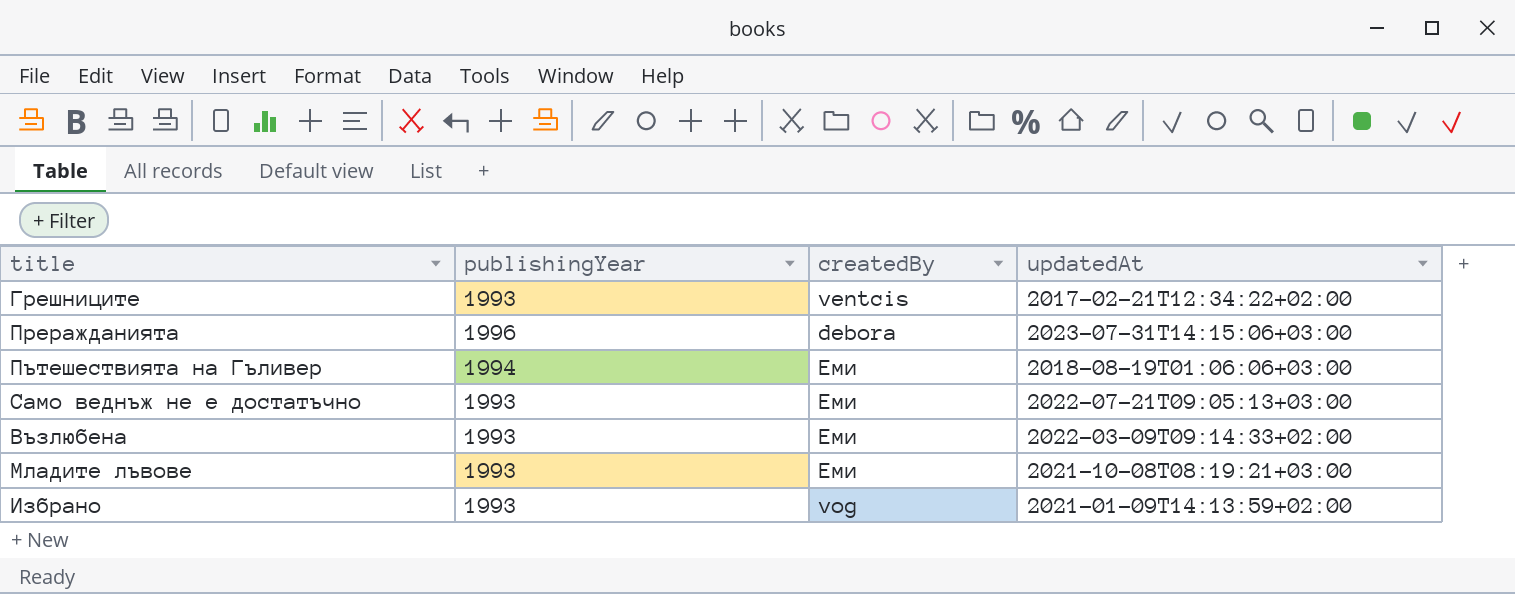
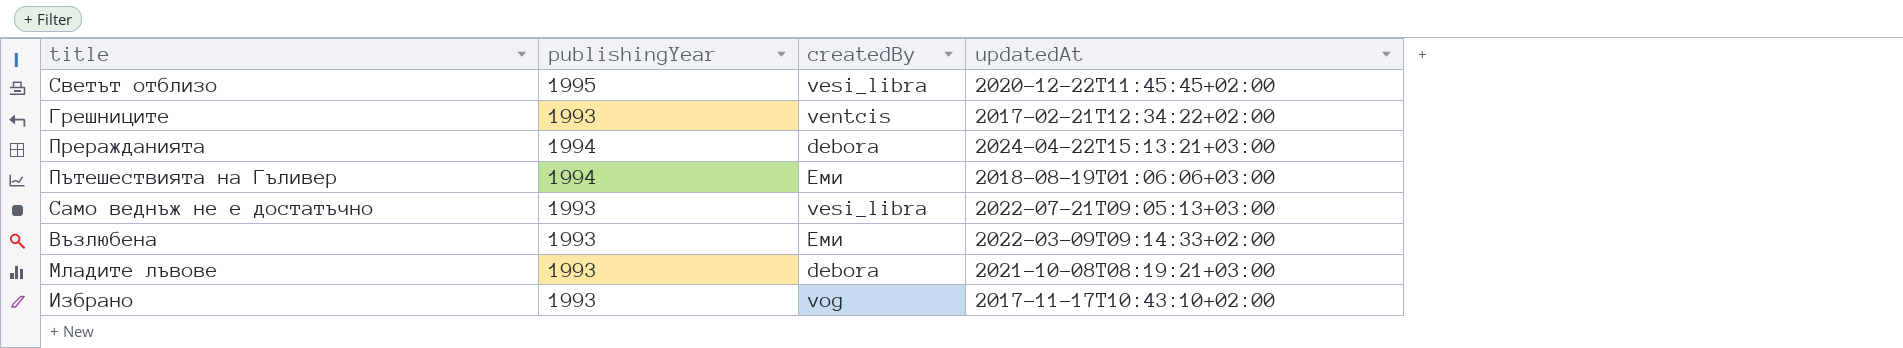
row Светът отблизо: none -> 1995 | vesi_libra | 2020-12-22T11:45:45+02:00
Преражданията | publishingYear: 1996 -> 1994
Преражданията | updatedAt: 2023-07-31T14:15:06+03:00 -> 2024-04-22T15:13:21+03:00
Само веднъж не е достатъчно | createdBy: Еми -> vesi_libra
Младите лъвове | createdBy: Еми -> debora
Избрано | updatedAt: 2021-01-09T14:13:59+02:00 -> 2017-11-17T10:43:10+02:00

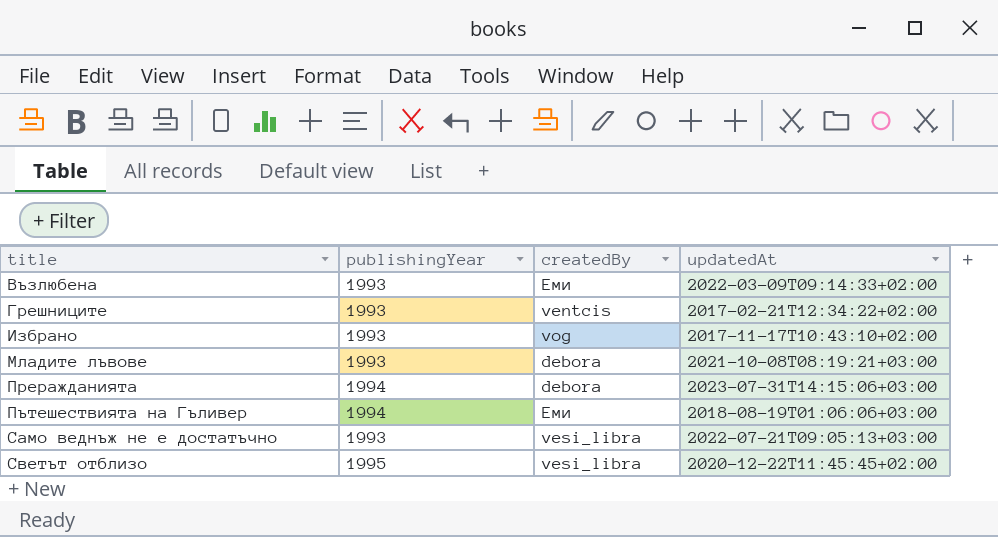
row order: none -> title ascending
Преражданията | updatedAt: 2024-04-22T15:13:21+03:00 -> 2023-07-31T14:15:06+03:00

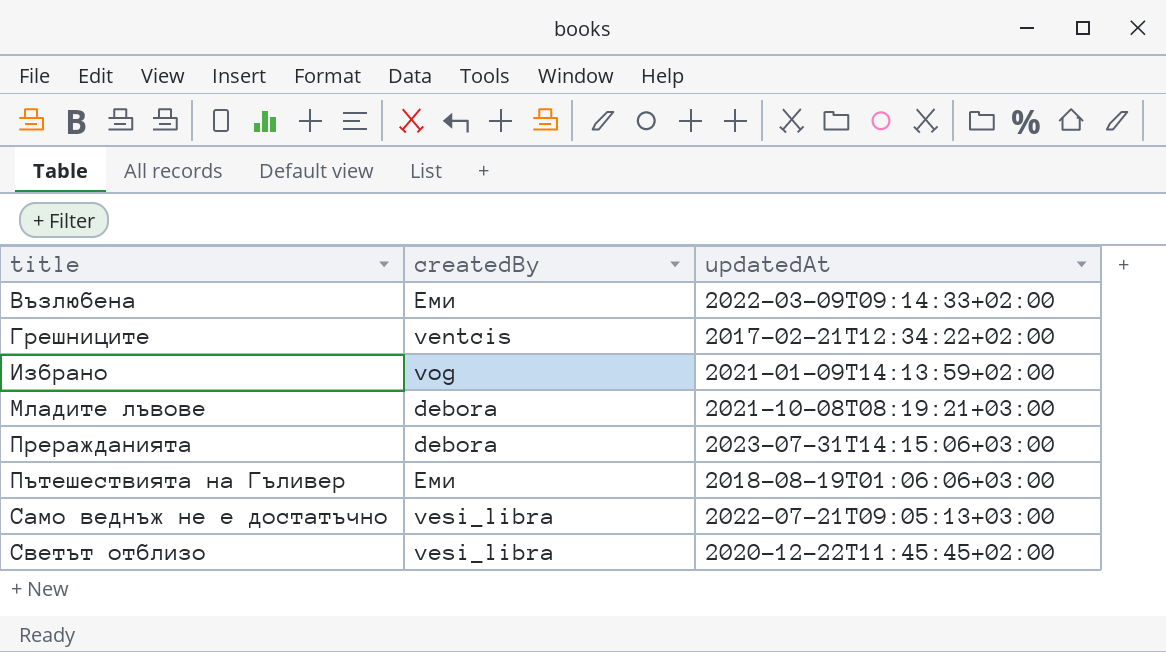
column publishingYear | position: 2 -> none
Избрано | updatedAt: 2017-11-17T10:43:10+02:00 -> 2021-01-09T14:13:59+02:00

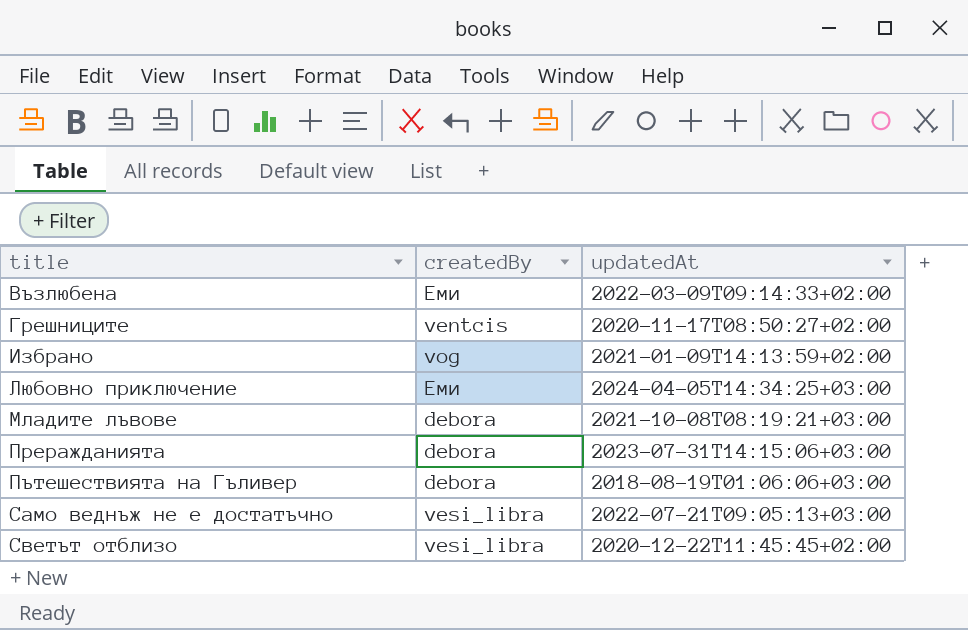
Грешниците | updatedAt: 2017-02-21T12:34:22+02:00 -> 2020-11-17T08:50:27+02:00
row Любовно приключение: none -> Еми | 2024-04-05T14:34:25+03:00
Пътешествията на Гъливер | createdBy: Еми -> debora

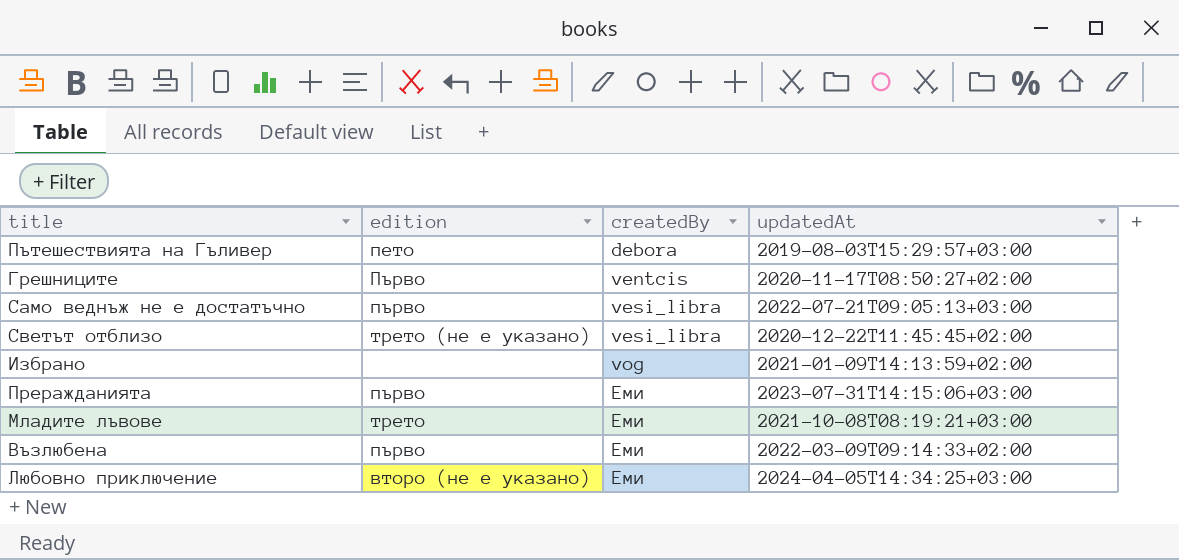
row order: title ascending -> createdBy ascending
column edition | position: none -> 2
Пътешествията на Гъливер | updatedAt: 2018-08-19T01:06:06+03:00 -> 2019-08-03T15:29:57+03:00
Преражданията | createdBy: debora -> Еми
Младите лъвове | createdBy: debora -> Еми

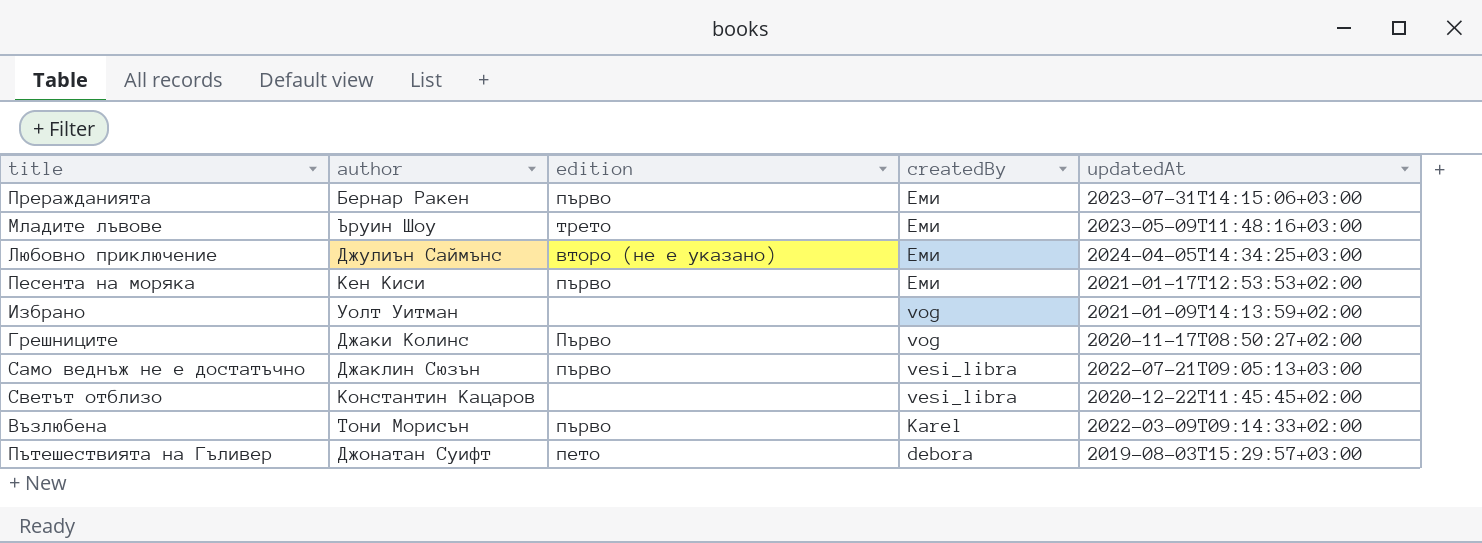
row order: createdBy ascending -> createdBy descending
column author | position: none -> 2
Младите лъвове | updatedAt: 2021-10-08T08:19:21+03:00 -> 2023-05-09T11:48:16+03:00
row Песента на моряка: none -> Кен Киси | първо | Еми | 2021-01-17T12:53:53+02:00
Грешниците | createdBy: ventcis -> vog
Светът отблизо | edition: трето (не е указано) -> none
Възлюбена | createdBy: Еми -> Karel

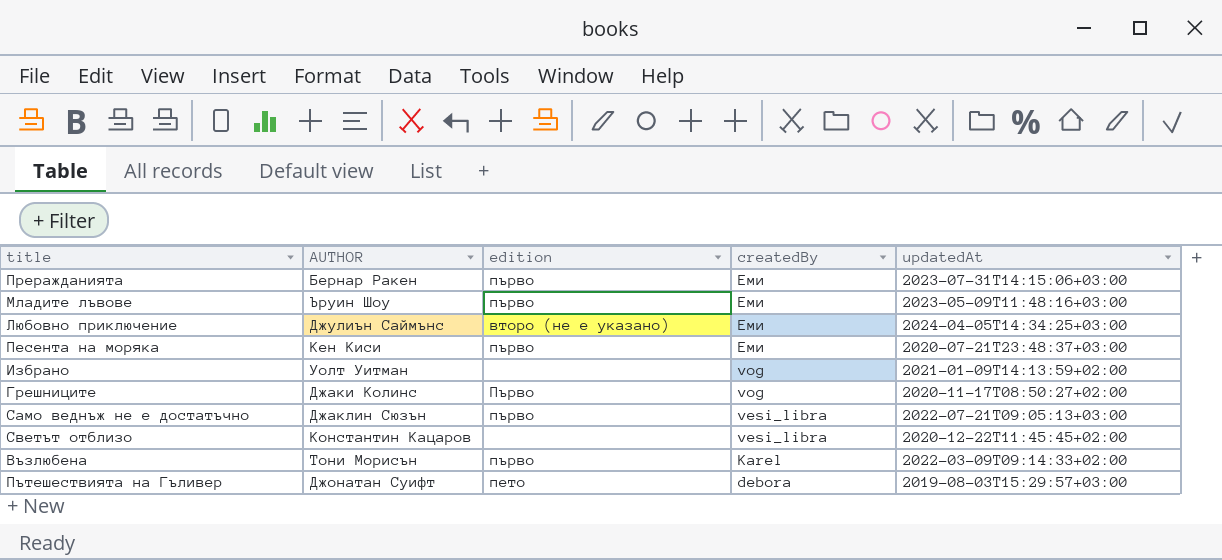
column name: author -> AUTHOR
Младите лъвове | edition: трето -> първо
Песента на моряка | updatedAt: 2021-01-17T12:53:53+02:00 -> 2020-07-21T23:48:37+03:00

